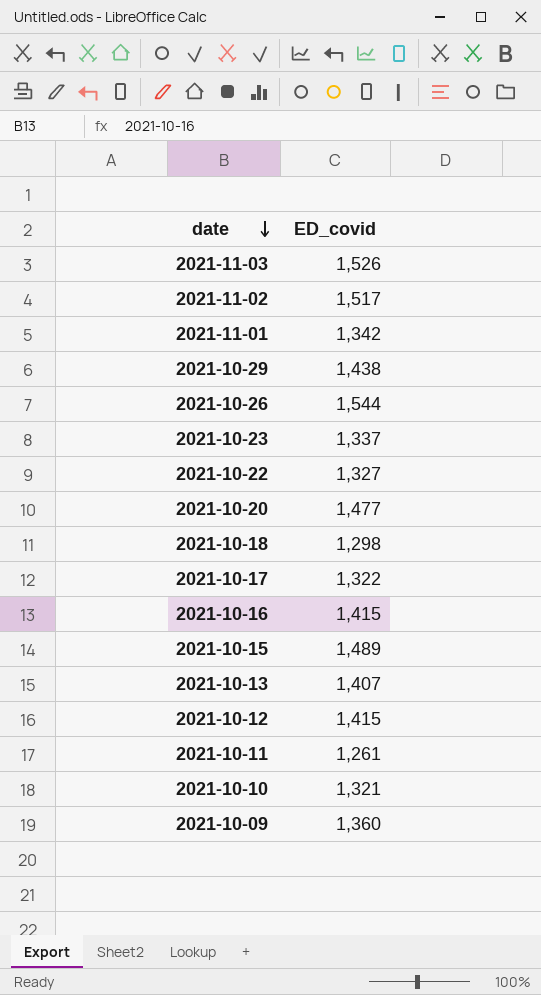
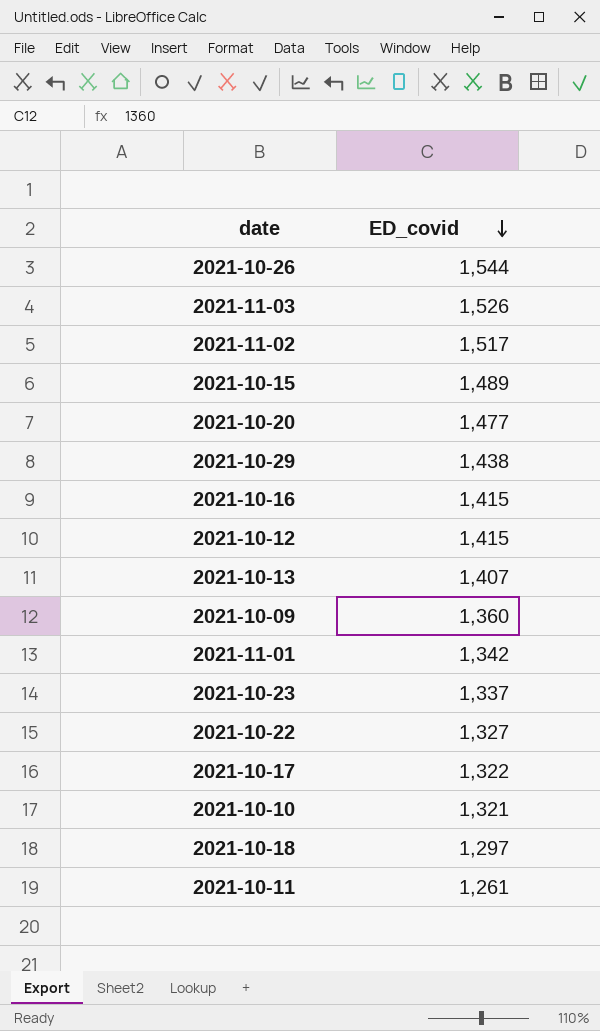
row order: date descending -> ED_covid descending
2021-10-18 | ED_covid: 1,298 -> 1,297

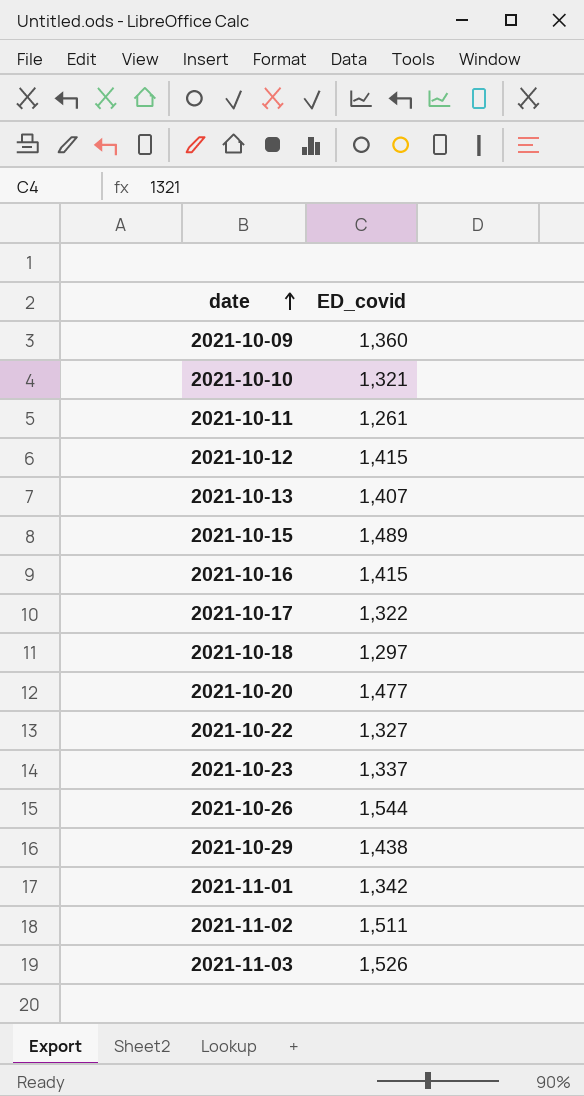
row order: ED_covid descending -> date ascending
2021-11-02 | ED_covid: 1,517 -> 1,511

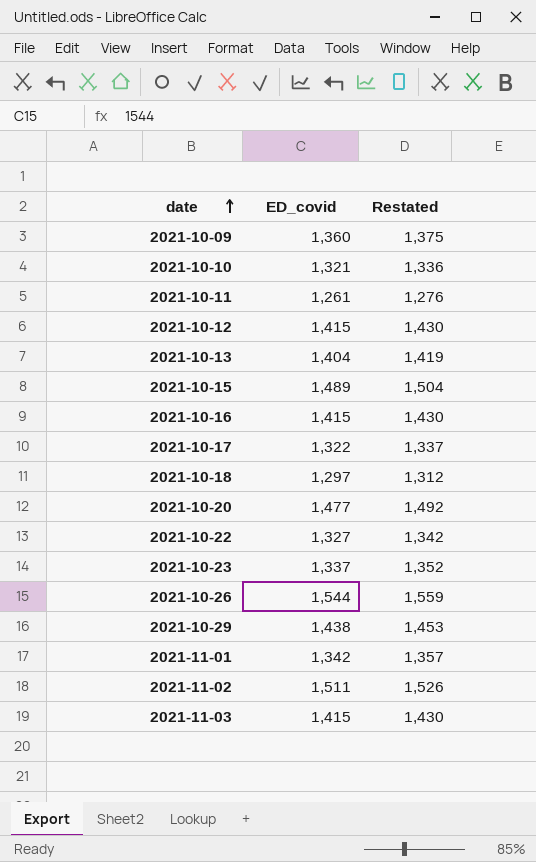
column Restated | formula: none -> [ED_covid] + 15
2021-10-13 | ED_covid: 1,407 -> 1,404
2021-11-03 | ED_covid: 1,526 -> 1,415

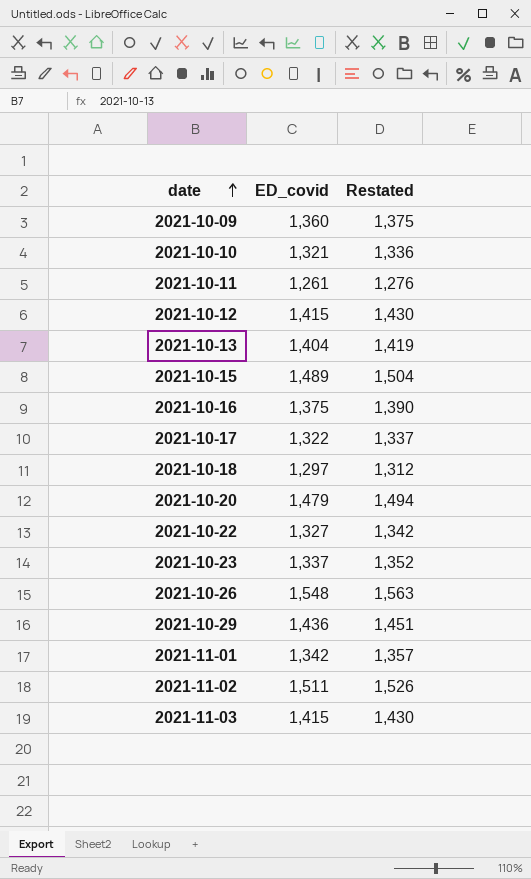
2021-10-16 | ED_covid: 1,415 -> 1,375
2021-10-16 | Restated: 1,430 -> 1,390
2021-10-20 | ED_covid: 1,477 -> 1,479
2021-10-20 | Restated: 1,492 -> 1,494
2021-10-26 | ED_covid: 1,544 -> 1,548
2021-10-26 | Restated: 1,559 -> 1,563
2021-10-29 | ED_covid: 1,438 -> 1,436
2021-10-29 | Restated: 1,453 -> 1,451

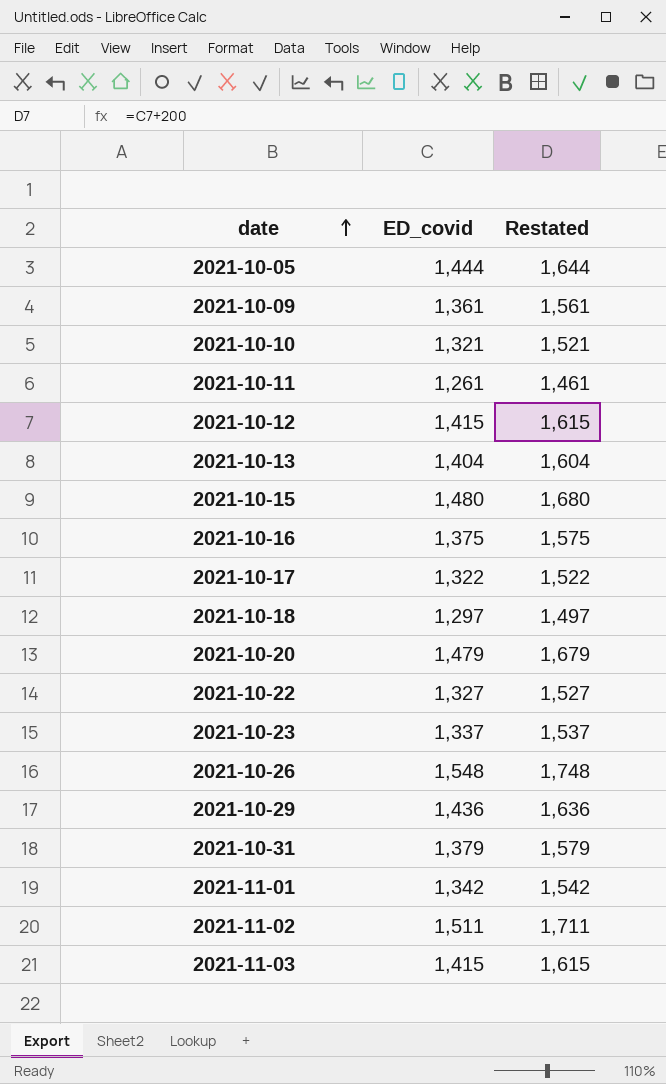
column Restated | formula: [ED_covid] + 15 -> [ED_covid] + 200
row 2021-10-05: none -> 1,444 | 1,644
2021-10-09 | ED_covid: 1,360 -> 1,361
2021-10-15 | ED_covid: 1,489 -> 1,480
row 2021-10-31: none -> 1,379 | 1,579

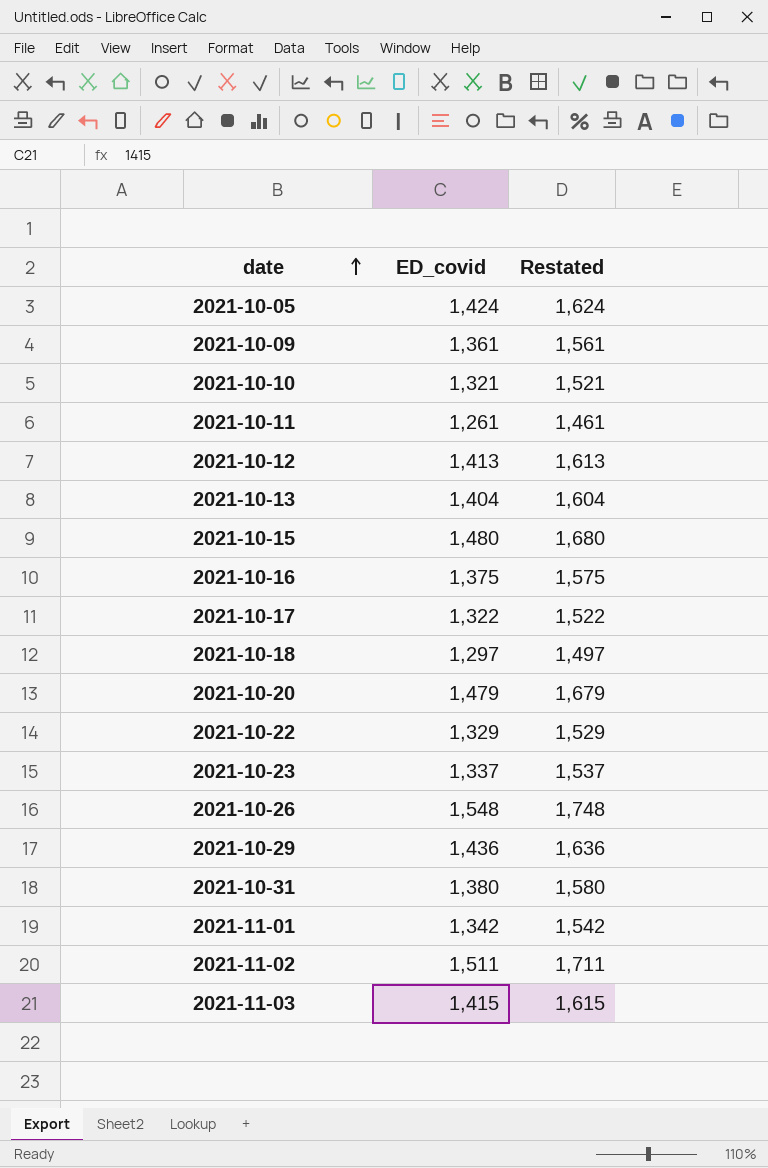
2021-10-05 | ED_covid: 1,444 -> 1,424
2021-10-05 | Restated: 1,644 -> 1,624
2021-10-12 | ED_covid: 1,415 -> 1,413
2021-10-12 | Restated: 1,615 -> 1,613
2021-10-22 | ED_covid: 1,327 -> 1,329
2021-10-22 | Restated: 1,527 -> 1,529
2021-10-31 | ED_covid: 1,379 -> 1,380
2021-10-31 | Restated: 1,579 -> 1,580

